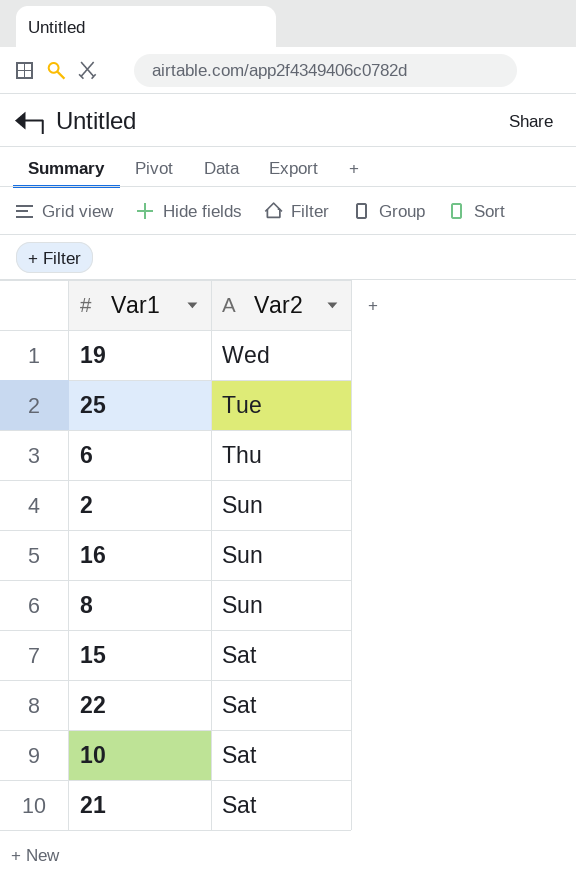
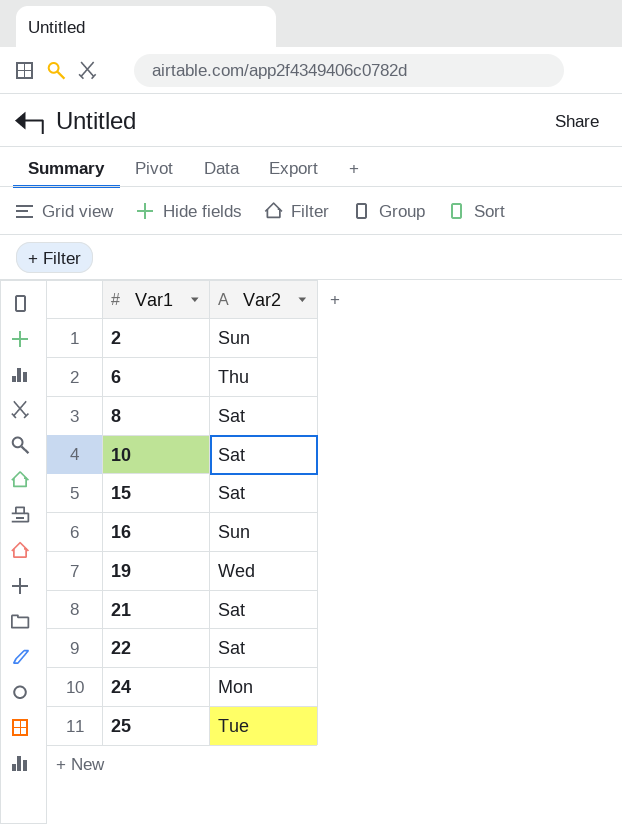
row order: Var2 descending -> Var1 ascending
8 | Var2: Sun -> Sat
row 24: none -> Mon

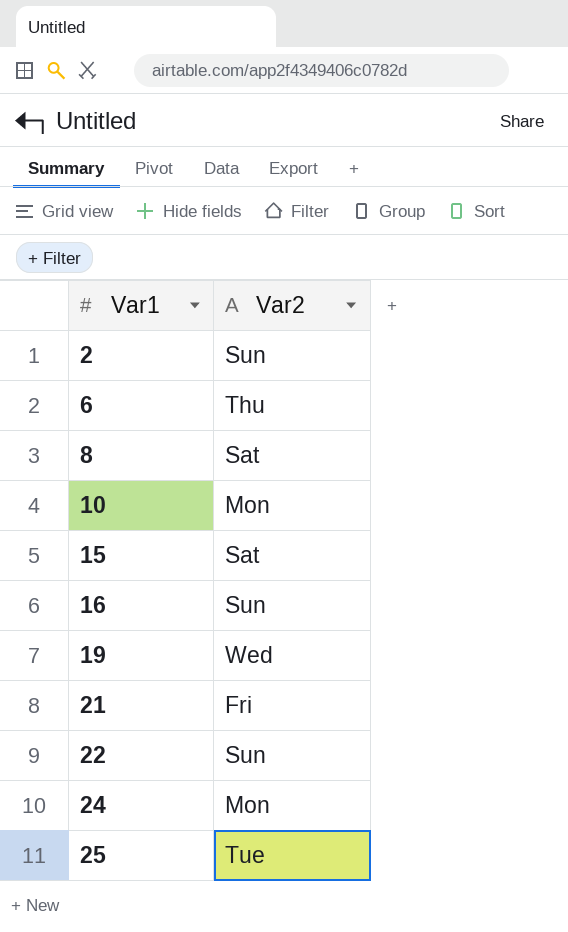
10 | Var2: Sat -> Mon
21 | Var2: Sat -> Fri
22 | Var2: Sat -> Sun

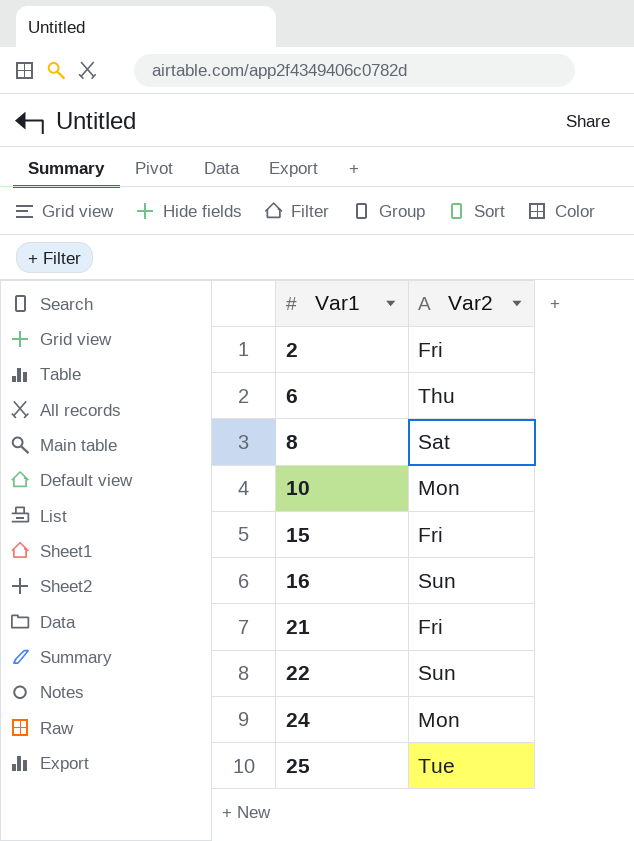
row 19: Wed -> none
2 | Var2: Sun -> Fri
15 | Var2: Sat -> Fri

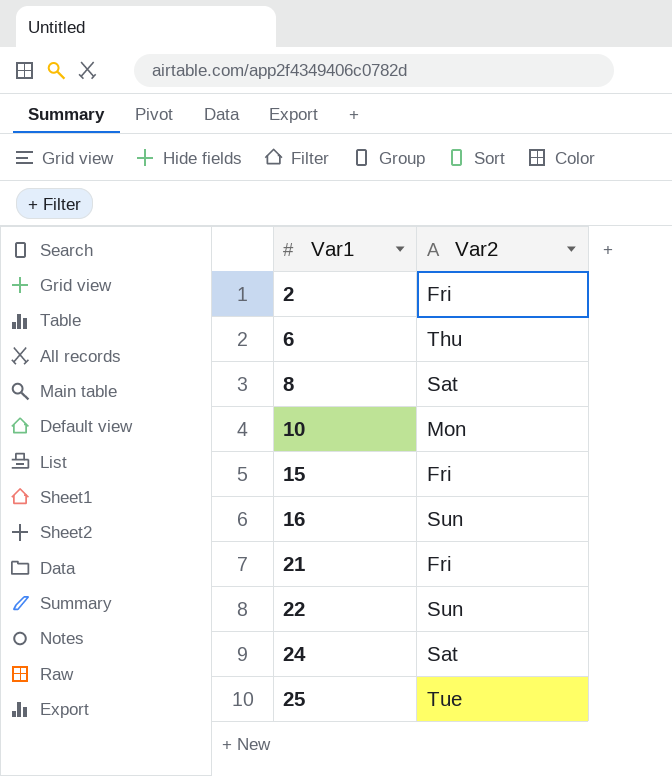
24 | Var2: Mon -> Sat

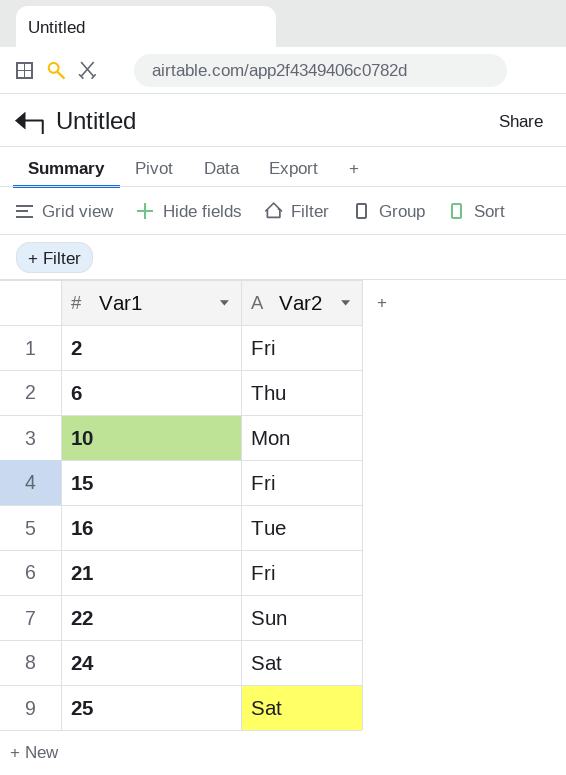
row 8: Sat -> none
16 | Var2: Sun -> Tue
25 | Var2: Tue -> Sat

